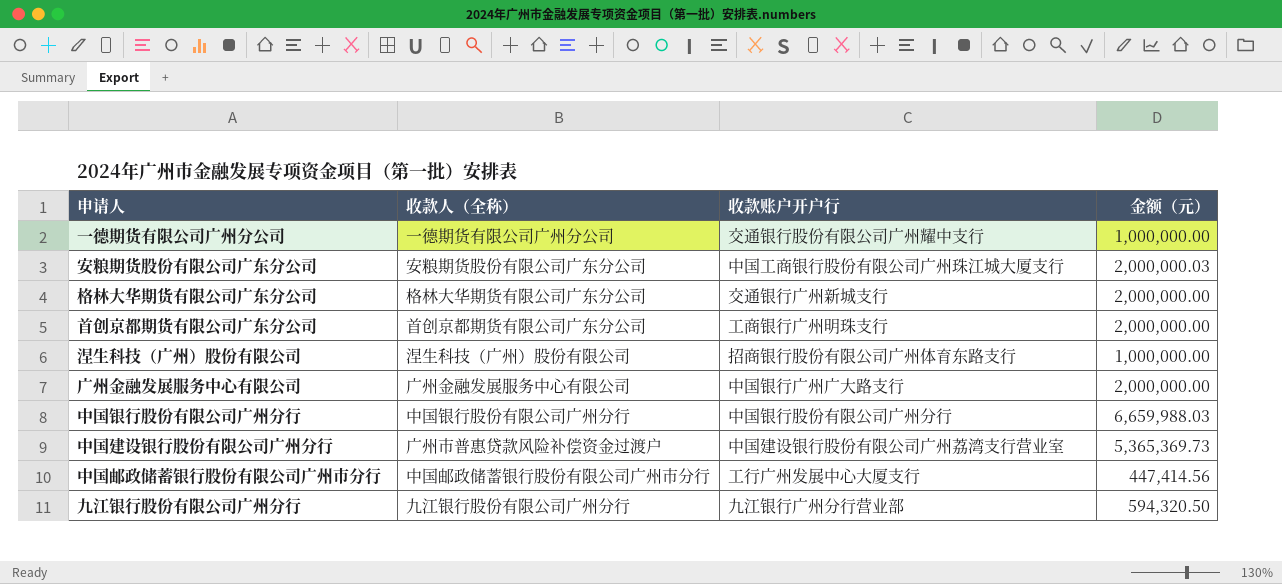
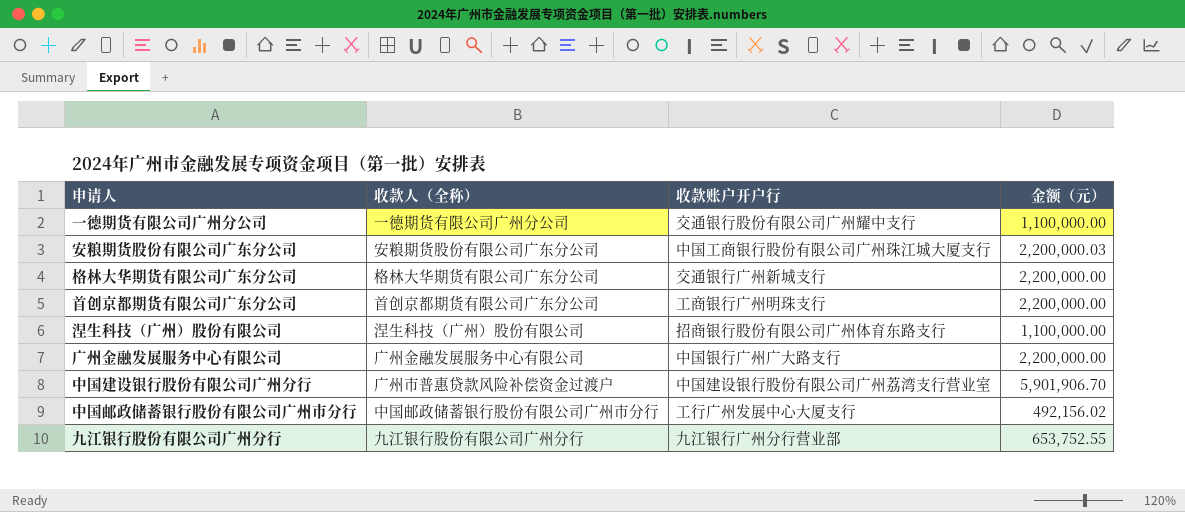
row 中国银行股份有限公司广州分行: 中国银行股份有限公司广州分行 | 中国银行股份有限公司广州分行 | 6,659,988.03 -> none
一德期货有限公司广州分公司 | 金额（元）: 1,000,000.00 -> 1,100,000.00
安粮期货股份有限公司广东分公司 | 金额（元）: 2,000,000.03 -> 2,200,000.03
格林大华期货有限公司广东分公司 | 金额（元）: 2,000,000.00 -> 2,200,000.00
首创京都期货有限公司广东分公司 | 金额（元）: 2,000,000.00 -> 2,200,000.00
涅生科技（广州）股份有限公司 | 金额（元）: 1,000,000.00 -> 1,100,000.00
广州金融发展服务中心有限公司 | 金额（元）: 2,000,000.00 -> 2,200,000.00
中国建设银行股份有限公司广州分行 | 金额（元）: 5,365,369.73 -> 5,901,906.70
中国邮政储蓄银行股份有限公司广州市分行 | 金额（元）: 447,414.56 -> 492,156.02
九江银行股份有限公司广州分行 | 金额（元）: 594,320.50 -> 653,752.55

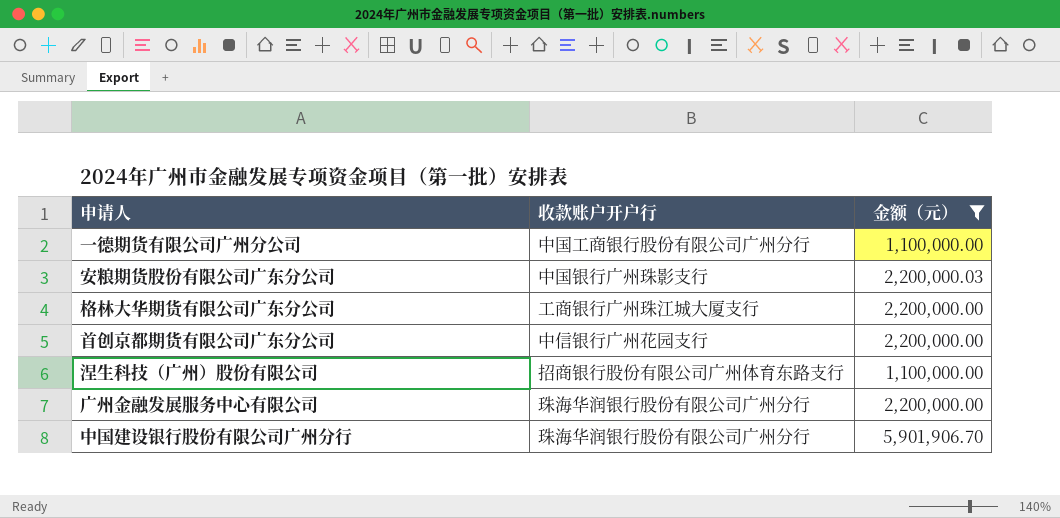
filter: none -> 金额（元） >= 1,100,000.00
column 收款人（全称） | position: 2 -> none
一德期货有限公司广州分公司 | 收款账户开户行: 交通银行股份有限公司广州耀中支行 -> 中国工商银行股份有限公司广州分行
安粮期货股份有限公司广东分公司 | 收款账户开户行: 中国工商银行股份有限公司广州珠江城大厦支行 -> 中国银行广州珠影支行
格林大华期货有限公司广东分公司 | 收款账户开户行: 交通银行广州新城支行 -> 工商银行广州珠江城大厦支行
首创京都期货有限公司广东分公司 | 收款账户开户行: 工商银行广州明珠支行 -> 中信银行广州花园支行
广州金融发展服务中心有限公司 | 收款账户开户行: 中国银行广州广大路支行 -> 珠海华润银行股份有限公司广州分行
中国建设银行股份有限公司广州分行 | 收款账户开户行: 中国建设银行股份有限公司广州荔湾支行营业室 -> 珠海华润银行股份有限公司广州分行

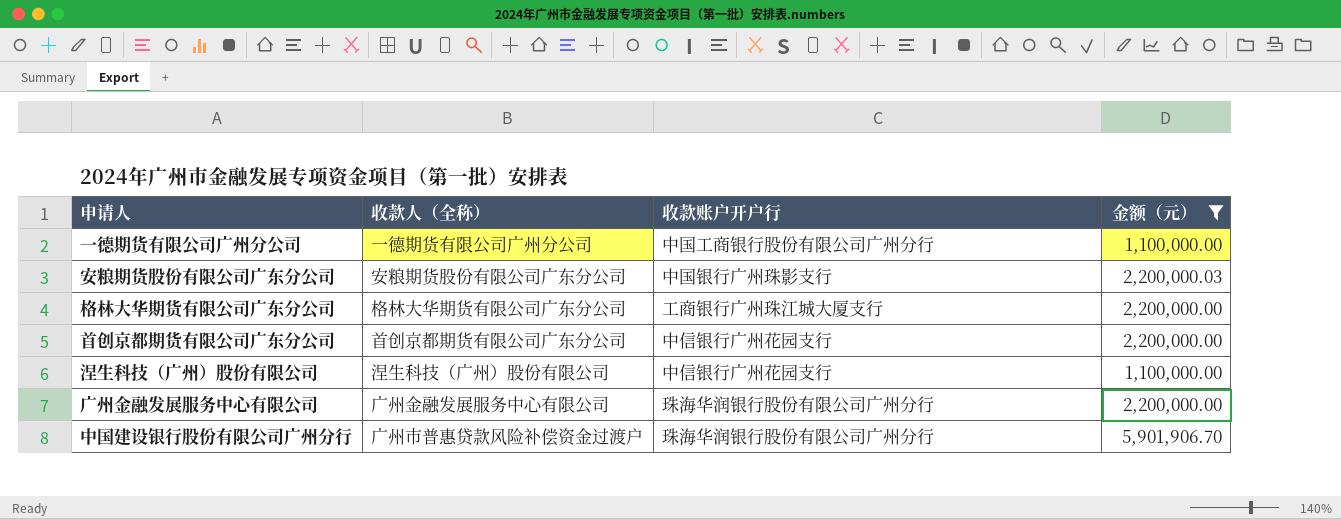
column 收款人（全称） | position: none -> 2
涅生科技（广州）股份有限公司 | 收款账户开户行: 招商银行股份有限公司广州体育东路支行 -> 中信银行广州花园支行

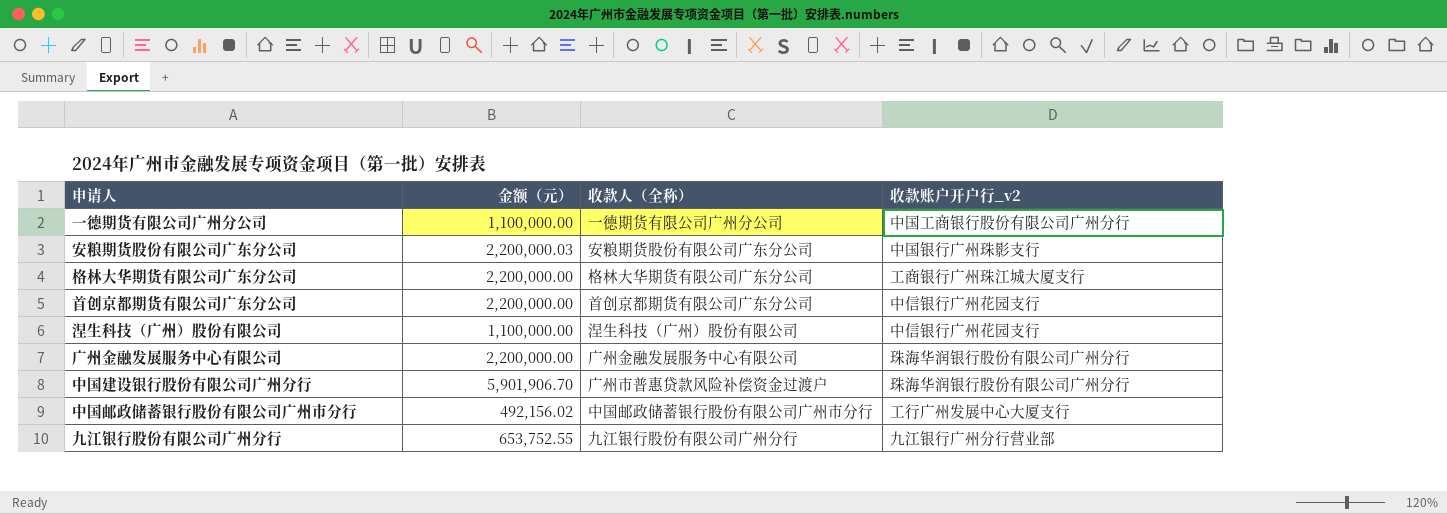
filter: 金额（元） >= 1,100,000.00 -> none
column 金额（元） | position: 4 -> 2
column name: 收款账户开户行 -> 收款账户开户行_v2

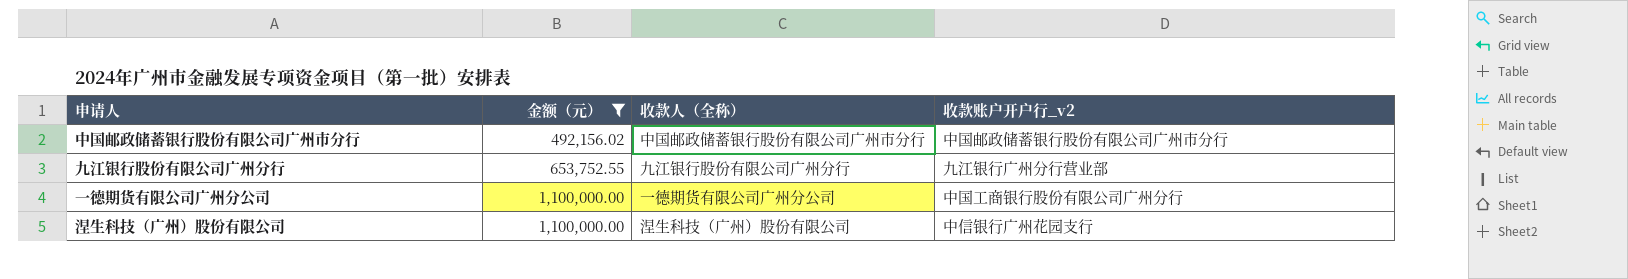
filter: none -> 金额（元） <= 1,100,000.00
row order: none -> 金额（元） ascending
中国邮政储蓄银行股份有限公司广州市分行 | 收款账户开户行_v2: 工行广州发展中心大厦支行 -> 中国邮政储蓄银行股份有限公司广州市分行

